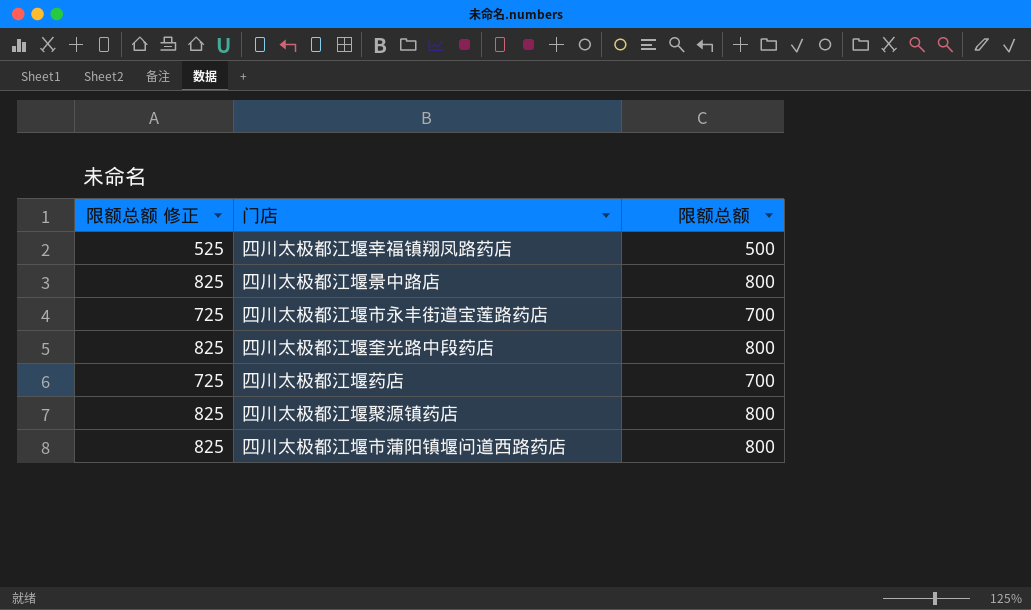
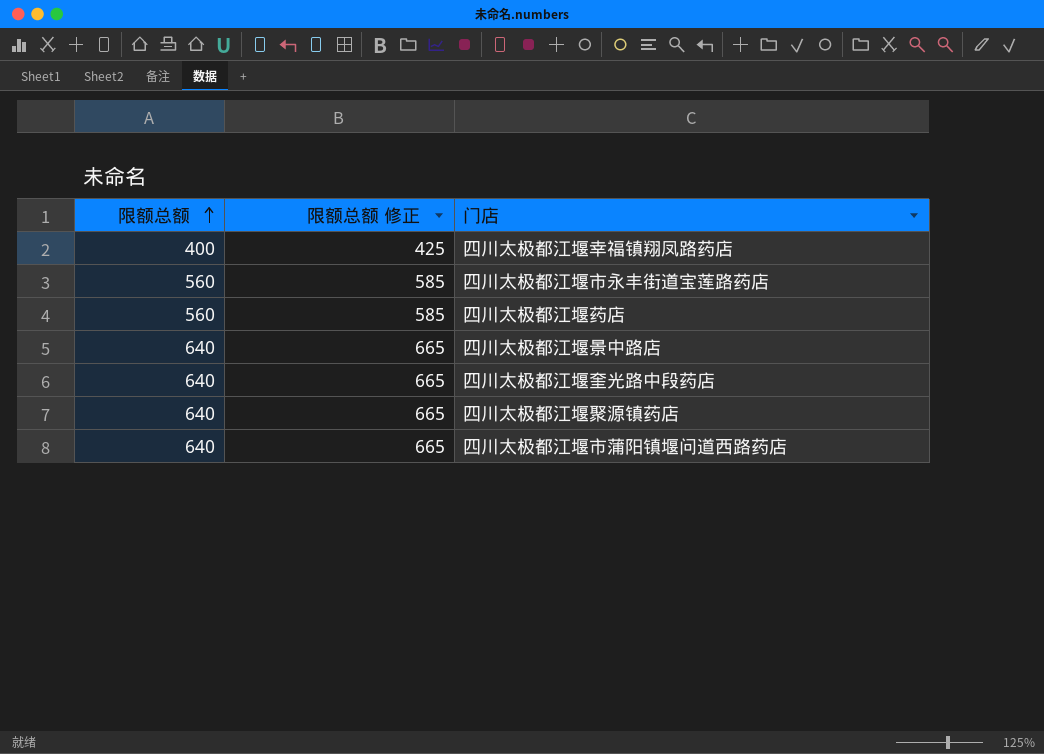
row order: none -> 限额总额 ascending
column 限额总额 | position: 3 -> 1
四川太极都江堰幸福镇翔凤路药店 | 限额总额: 500 -> 400
四川太极都江堰幸福镇翔凤路药店 | 限额总额 修正: 525 -> 425
四川太极都江堰市永丰街道宝莲路药店 | 限额总额: 700 -> 560
四川太极都江堰市永丰街道宝莲路药店 | 限额总额 修正: 725 -> 585
四川太极都江堰药店 | 限额总额: 700 -> 560
四川太极都江堰药店 | 限额总额 修正: 725 -> 585
四川太极都江堰景中路店 | 限额总额: 800 -> 640
四川太极都江堰景中路店 | 限额总额 修正: 825 -> 665
四川太极都江堰奎光路中段药店 | 限额总额: 800 -> 640
四川太极都江堰奎光路中段药店 | 限额总额 修正: 825 -> 665
四川太极都江堰聚源镇药店 | 限额总额: 800 -> 640
四川太极都江堰聚源镇药店 | 限额总额 修正: 825 -> 665
四川太极都江堰市蒲阳镇堰问道西路药店 | 限额总额: 800 -> 640
四川太极都江堰市蒲阳镇堰问道西路药店 | 限额总额 修正: 825 -> 665

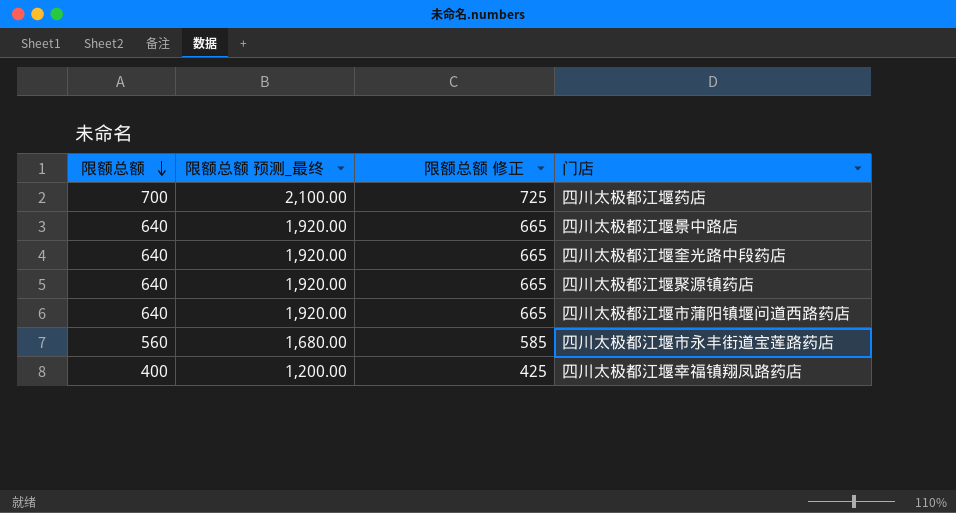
row order: 限额总额 ascending -> 限额总额 descending
column 限额总额 预测_最终 | formula: none -> [限额总额] * 3
四川太极都江堰药店 | 限额总额: 560 -> 700
四川太极都江堰药店 | 限额总额 修正: 585 -> 725

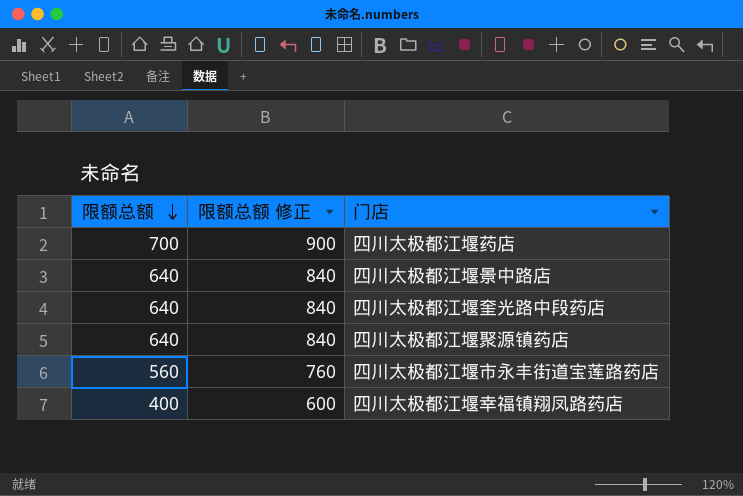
column 限额总额 预测_最终 | formula: [限额总额] * 3 -> none
column 限额总额 修正 | formula: [限额总额] + 25 -> [限额总额] + 200
row 四川太极都江堰市蒲阳镇堰问道西路药店: 640 | 1,920.00 | 665 -> none

